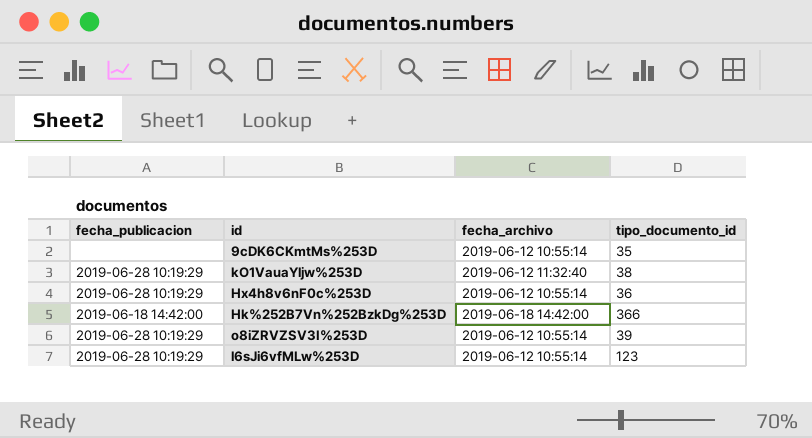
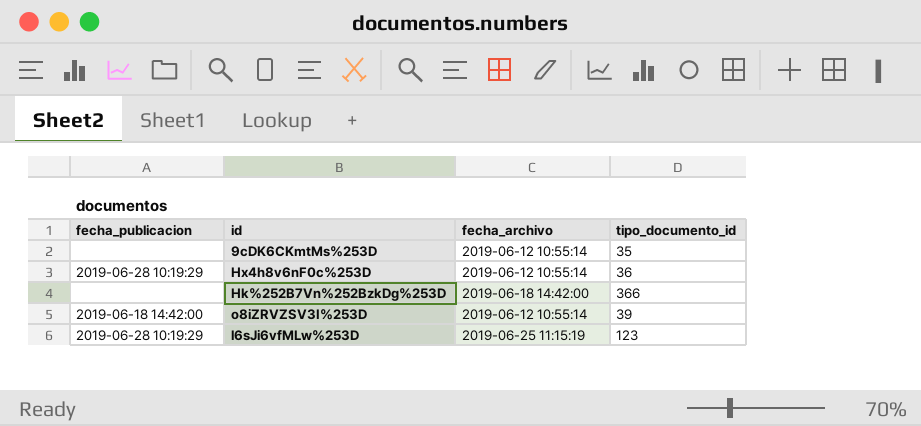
row kO1VauaYljw%253D: 2019-06-28 10:19:29 | 2019-06-12 11:32:40 | 38 -> none
Hk%252B7Vn%252BzkDg%253D | fecha_publicacion: 2019-06-18 14:42:00 -> none
o8iZRVZSV3I%253D | fecha_publicacion: 2019-06-28 10:19:29 -> 2019-06-18 14:42:00
l6sJi6vfMLw%253D | fecha_archivo: 2019-06-12 10:55:14 -> 2019-06-25 11:15:19

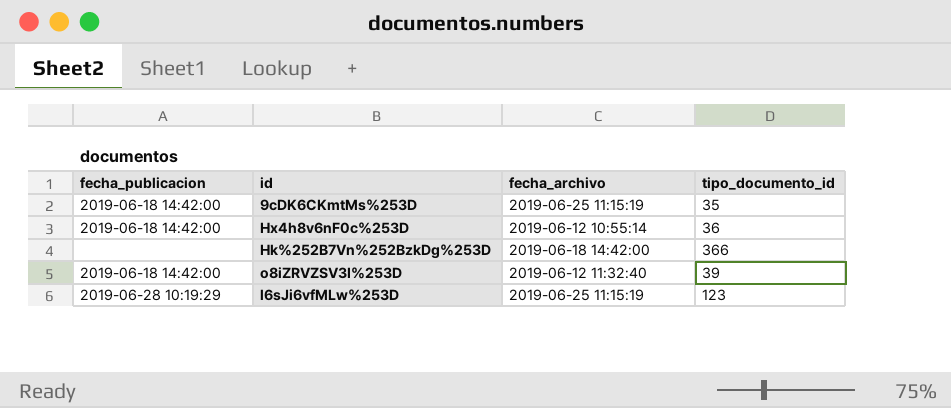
9cDK6CKmtMs%253D | fecha_publicacion: none -> 2019-06-18 14:42:00
9cDK6CKmtMs%253D | fecha_archivo: 2019-06-12 10:55:14 -> 2019-06-25 11:15:19
Hx4h8v6nF0c%253D | fecha_publicacion: 2019-06-28 10:19:29 -> 2019-06-18 14:42:00
o8iZRVZSV3I%253D | fecha_archivo: 2019-06-12 10:55:14 -> 2019-06-12 11:32:40

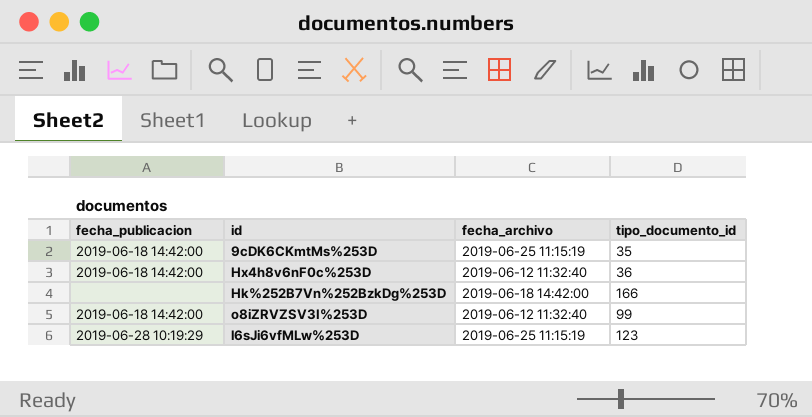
Hx4h8v6nF0c%253D | fecha_archivo: 2019-06-12 10:55:14 -> 2019-06-12 11:32:40
Hk%252B7Vn%252BzkDg%253D | tipo_documento_id: 366 -> 166
o8iZRVZSV3I%253D | tipo_documento_id: 39 -> 99

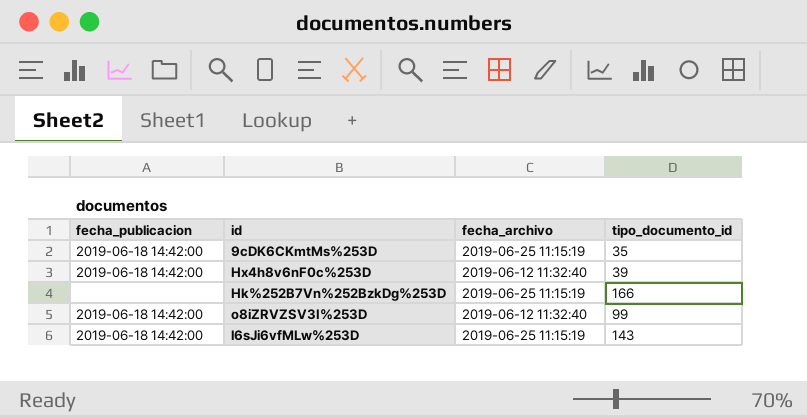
Hx4h8v6nF0c%253D | tipo_documento_id: 36 -> 39
Hk%252B7Vn%252BzkDg%253D | fecha_archivo: 2019-06-18 14:42:00 -> 2019-06-25 11:15:19
l6sJi6vfMLw%253D | fecha_publicacion: 2019-06-28 10:19:29 -> 2019-06-18 14:42:00
l6sJi6vfMLw%253D | tipo_documento_id: 123 -> 143

